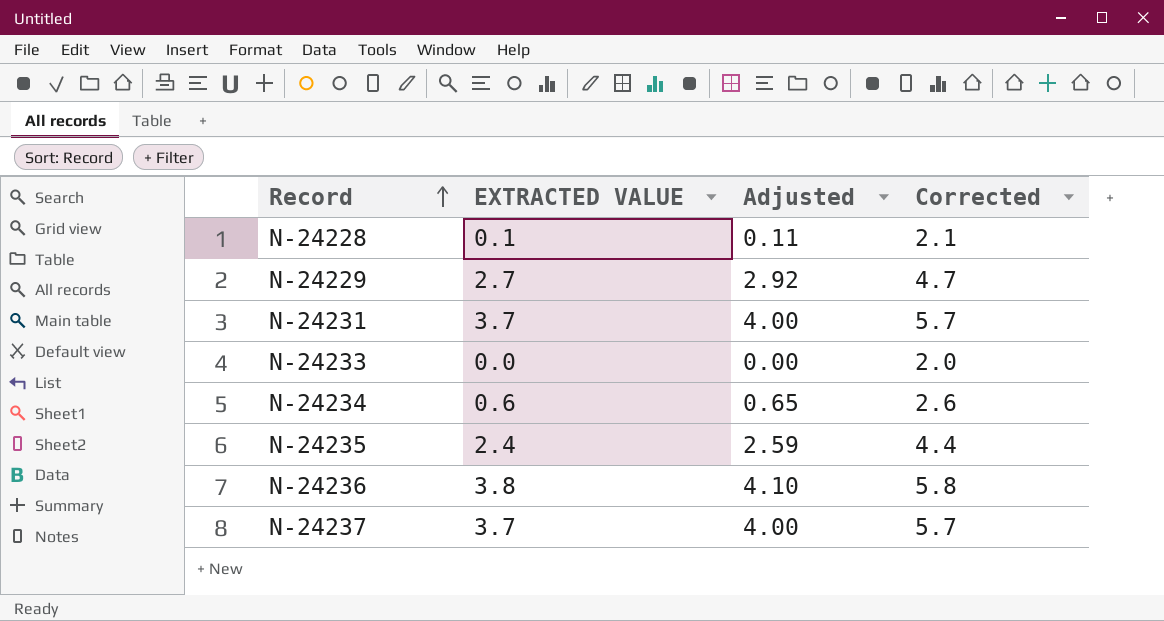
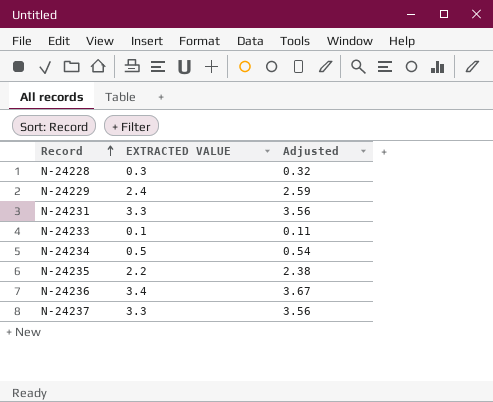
column Corrected | formula: [EXTRACTED VALUE] + 2 -> none
N-24228 | EXTRACTED VALUE: 0.1 -> 0.3
N-24228 | Adjusted: 0.11 -> 0.32
N-24229 | EXTRACTED VALUE: 2.7 -> 2.4
N-24229 | Adjusted: 2.92 -> 2.59
N-24231 | EXTRACTED VALUE: 3.7 -> 3.3
N-24231 | Adjusted: 4.00 -> 3.56
N-24233 | EXTRACTED VALUE: 0.0 -> 0.1
N-24233 | Adjusted: 0.00 -> 0.11
N-24234 | EXTRACTED VALUE: 0.6 -> 0.5
N-24234 | Adjusted: 0.65 -> 0.54
N-24235 | EXTRACTED VALUE: 2.4 -> 2.2
N-24235 | Adjusted: 2.59 -> 2.38
N-24236 | EXTRACTED VALUE: 3.8 -> 3.4
N-24236 | Adjusted: 4.10 -> 3.67
N-24237 | EXTRACTED VALUE: 3.7 -> 3.3
N-24237 | Adjusted: 4.00 -> 3.56

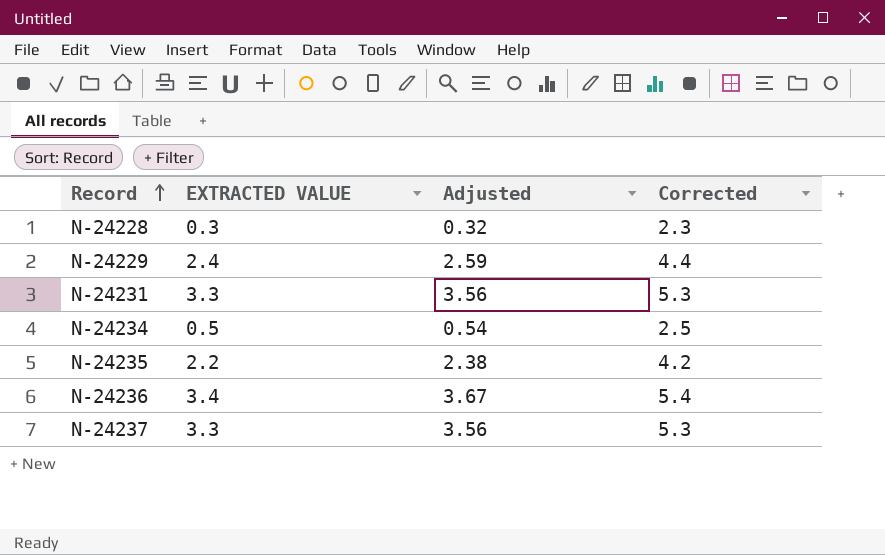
column Corrected | formula: none -> [EXTRACTED VALUE] + 2
row N-24233: 0.1 | 0.11 -> none

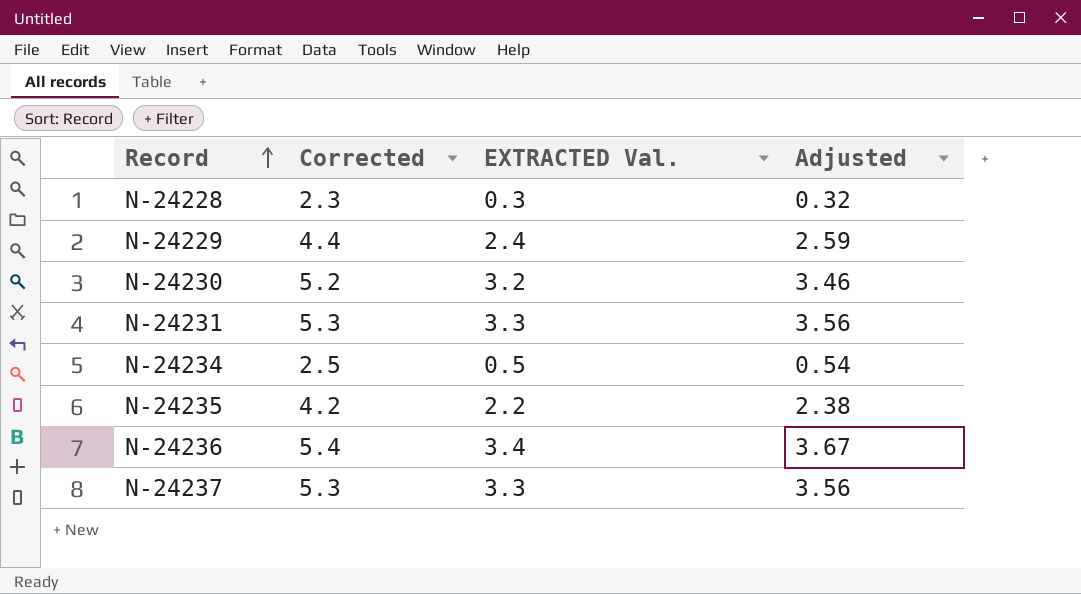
column Corrected | position: 4 -> 2
column name: EXTRACTED VALUE -> EXTRACTED Val.
row N-24230: none -> 5.2 | 3.2 | 3.46

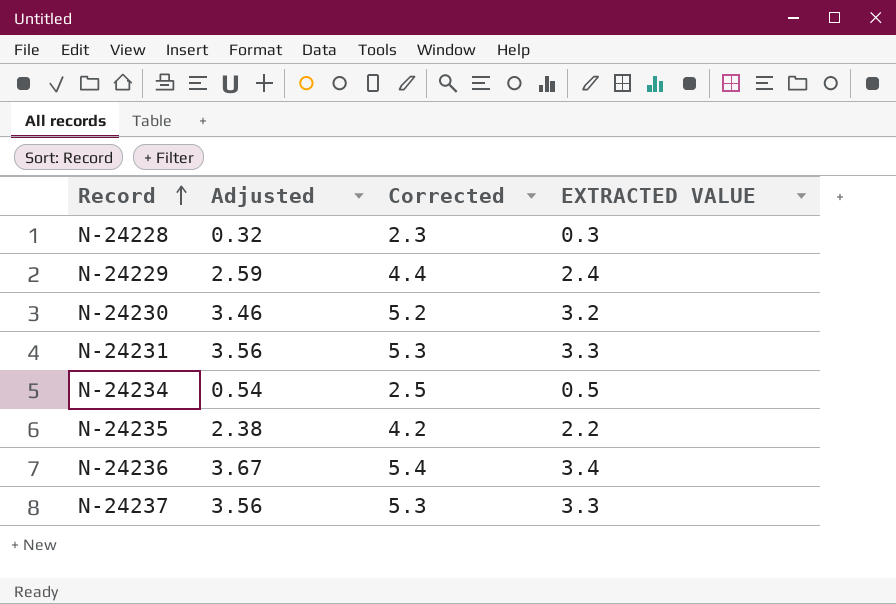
column Adjusted | position: 4 -> 2
column name: EXTRACTED Val. -> EXTRACTED VALUE

